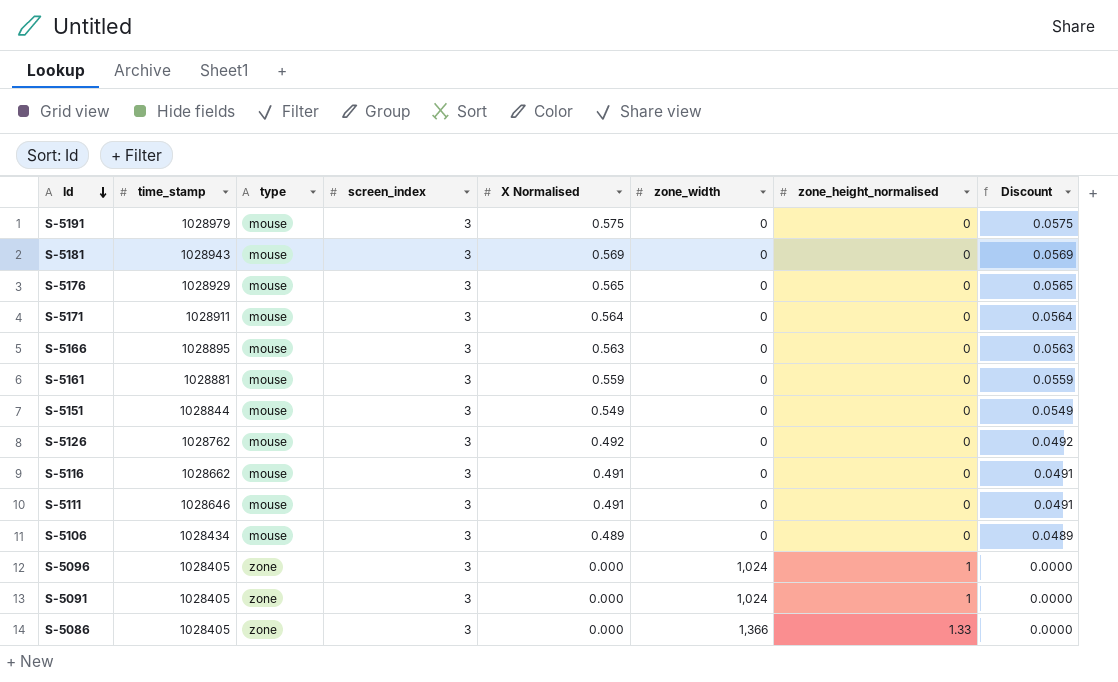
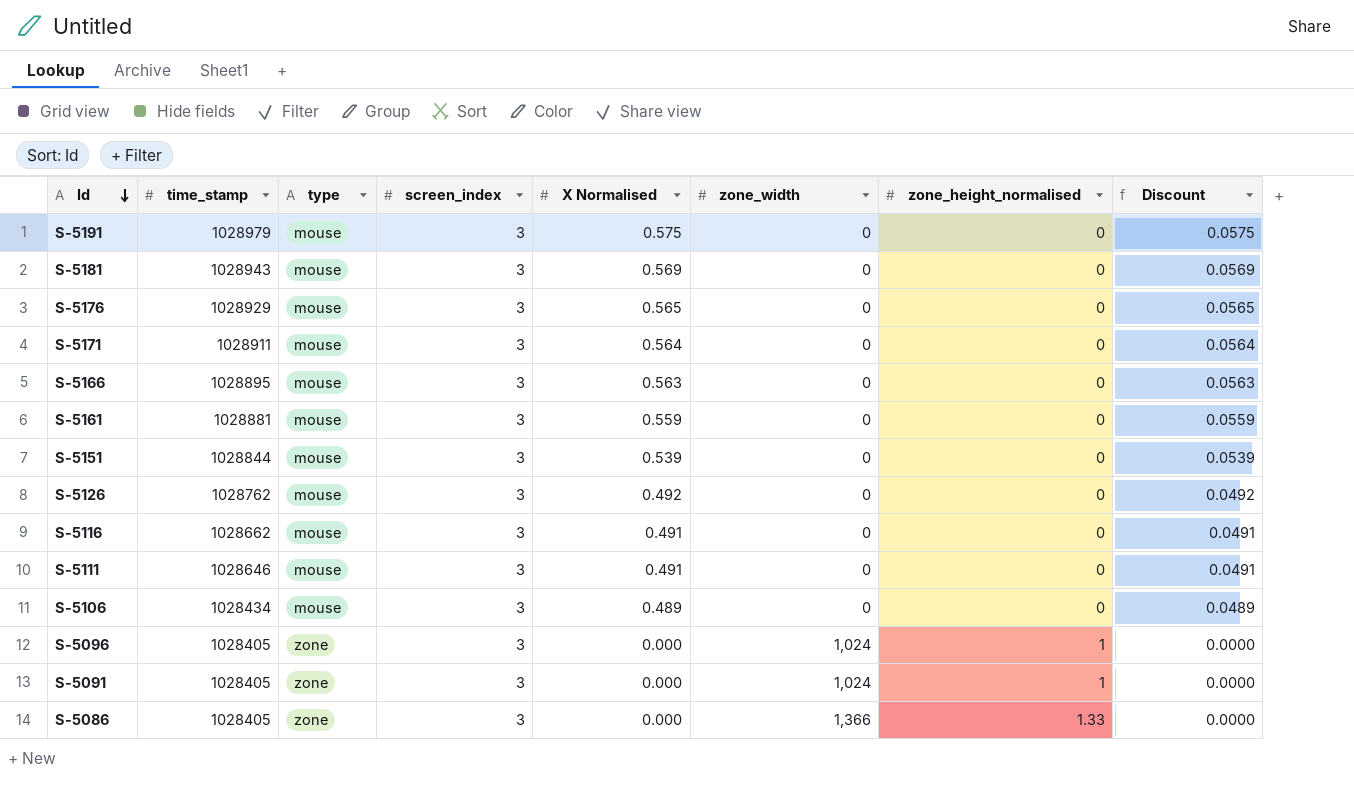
S-5151 | X Normalised: 0.549 -> 0.539
S-5151 | Discount: 0.0549 -> 0.0539

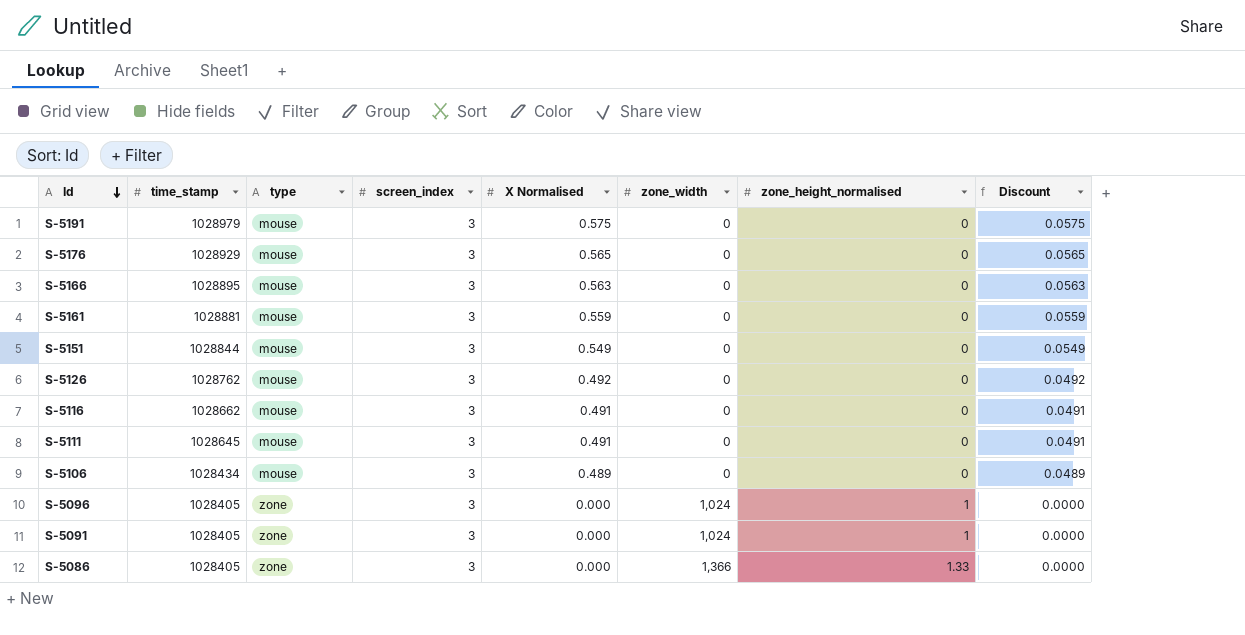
row S-5181: 1028943 | mouse | 3 | 0.569 | 0 | 0 | 0.0569 -> none
row S-5171: 1028911 | mouse | 3 | 0.564 | 0 | 0 | 0.0564 -> none
S-5151 | X Normalised: 0.539 -> 0.549
S-5151 | Discount: 0.0539 -> 0.0549
S-5111 | time_stamp: 1028646 -> 1028645

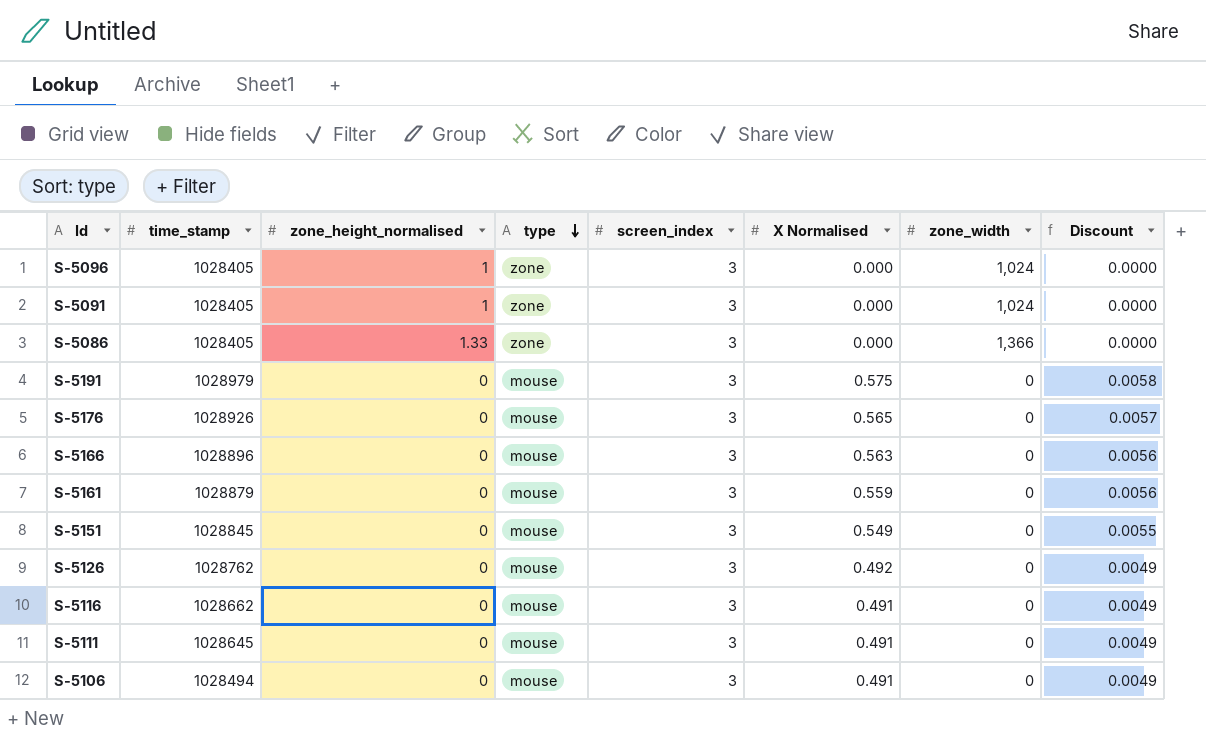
row order: Id descending -> type descending
column zone_height_normalised | position: 7 -> 3
column Discount | formula: [X Normalised] * 0.1 -> [X Normalised] * 0.01
S-5176 | time_stamp: 1028929 -> 1028926
S-5166 | time_stamp: 1028895 -> 1028896
S-5161 | time_stamp: 1028881 -> 1028879
S-5151 | time_stamp: 1028844 -> 1028845
S-5106 | time_stamp: 1028434 -> 1028494
S-5106 | X Normalised: 0.489 -> 0.491

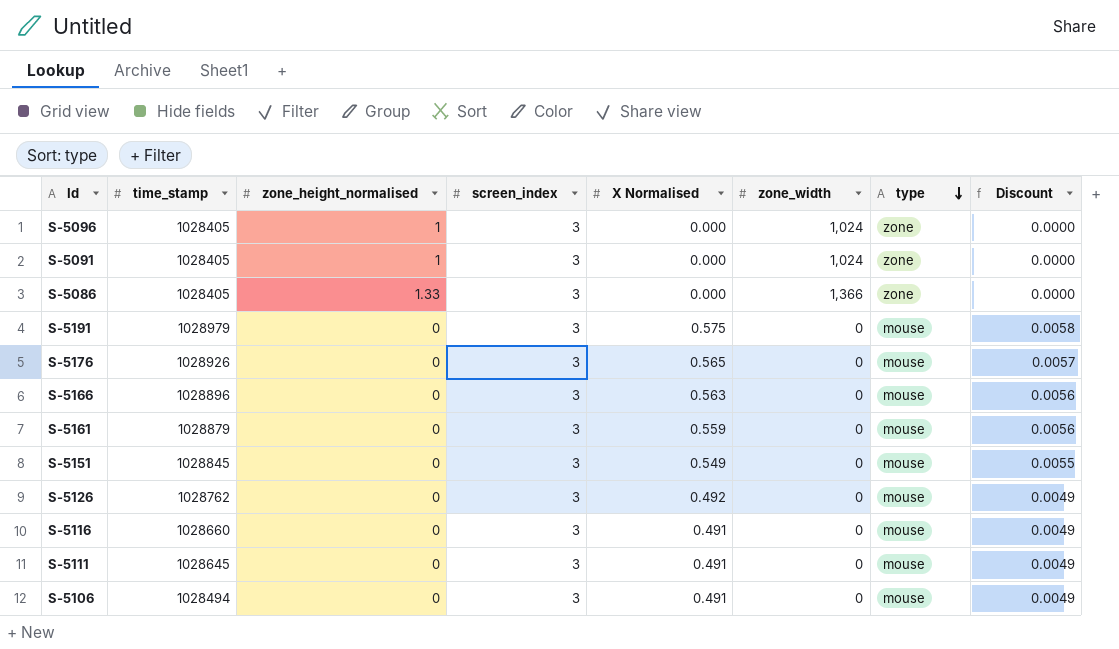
column type | position: 4 -> 7
S-5116 | time_stamp: 1028662 -> 1028660

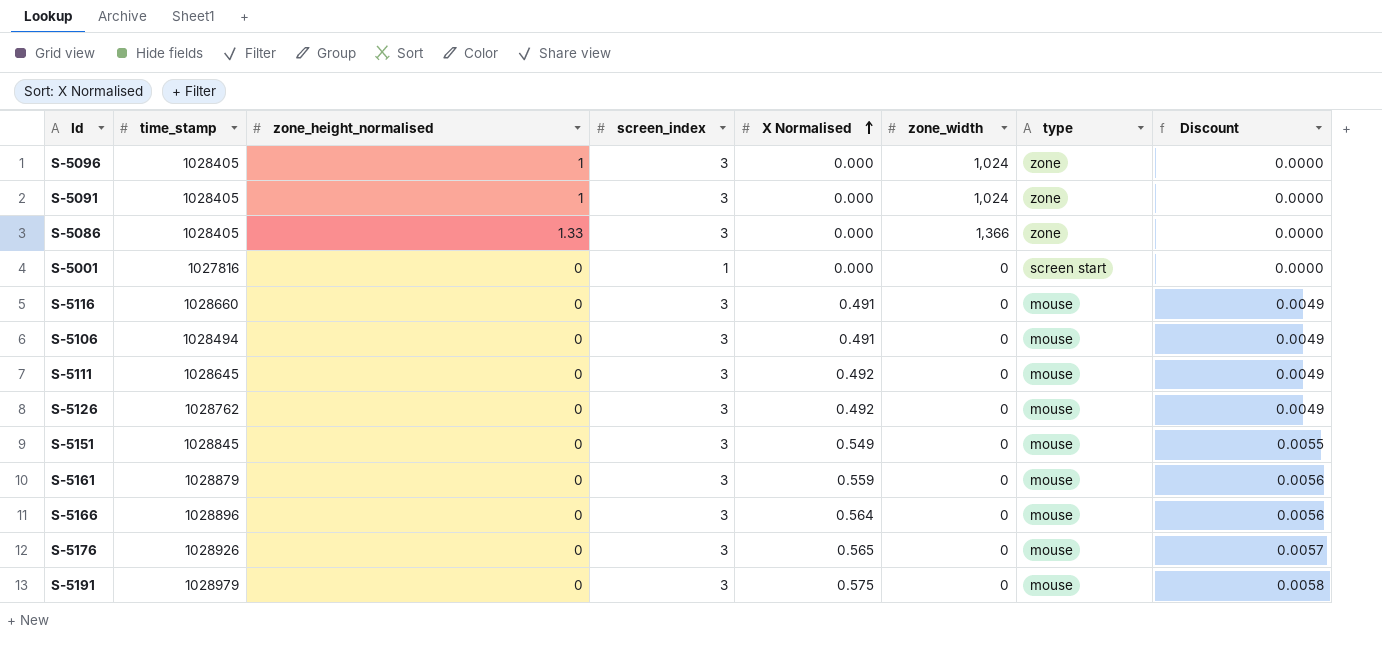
row order: type descending -> X Normalised ascending
row S-5001: none -> 1027816 | 0 | 1 | 0.000 | 0 | screen start | 0.0000
S-5111 | X Normalised: 0.491 -> 0.492
S-5166 | X Normalised: 0.563 -> 0.564

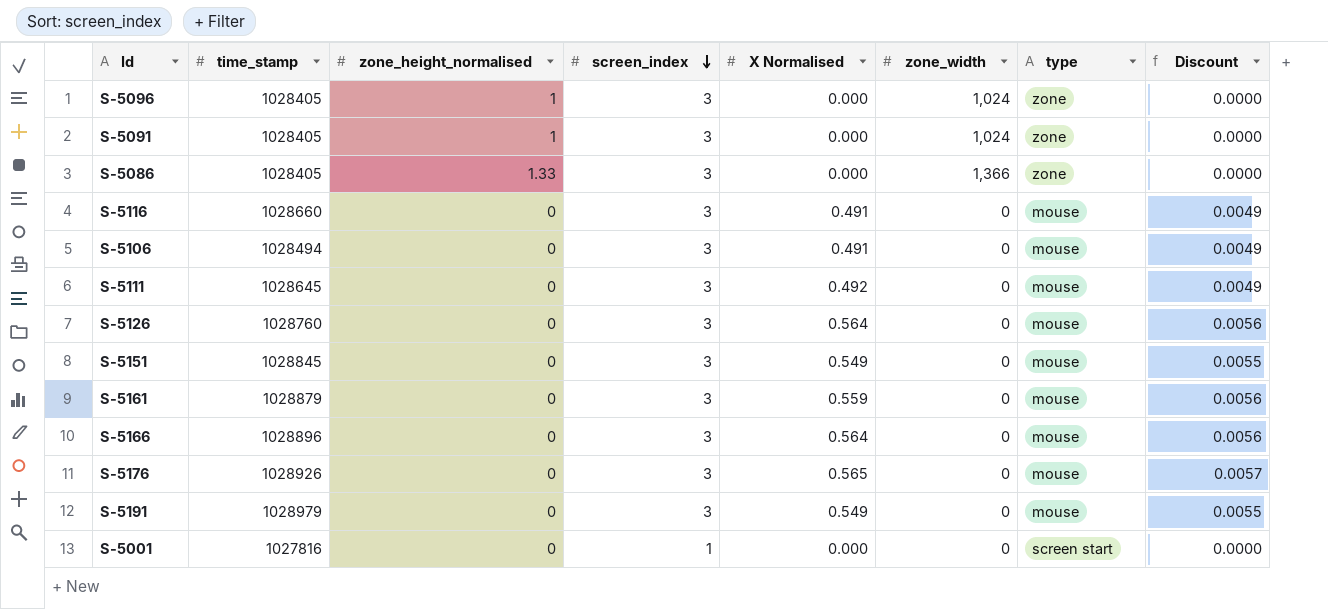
row order: X Normalised ascending -> screen_index descending
S-5126 | time_stamp: 1028762 -> 1028760
S-5126 | X Normalised: 0.492 -> 0.564
S-5126 | Discount: 0.0049 -> 0.0056
S-5191 | X Normalised: 0.575 -> 0.549
S-5191 | Discount: 0.0058 -> 0.0055

